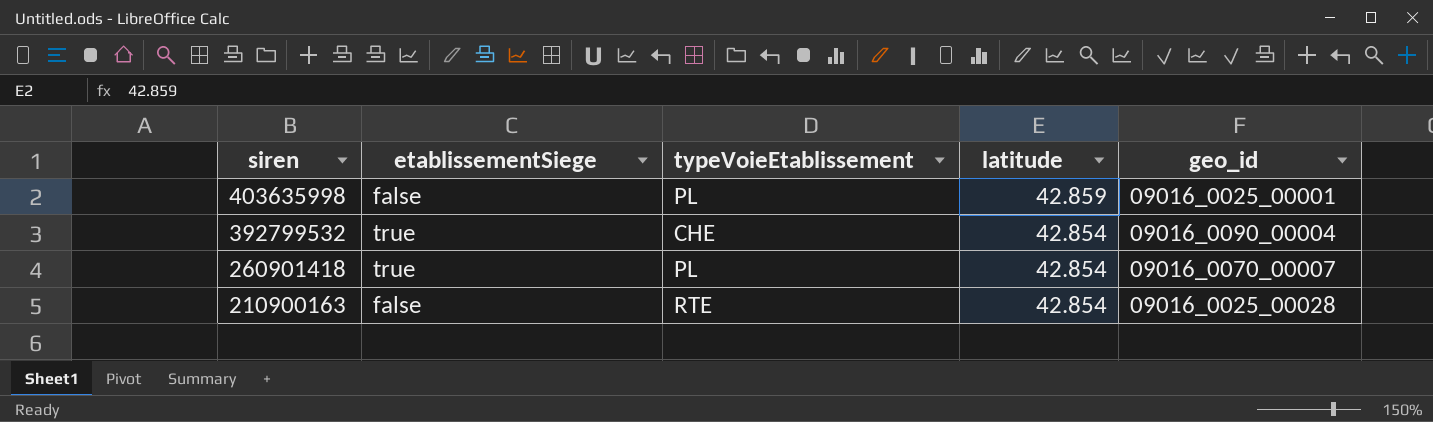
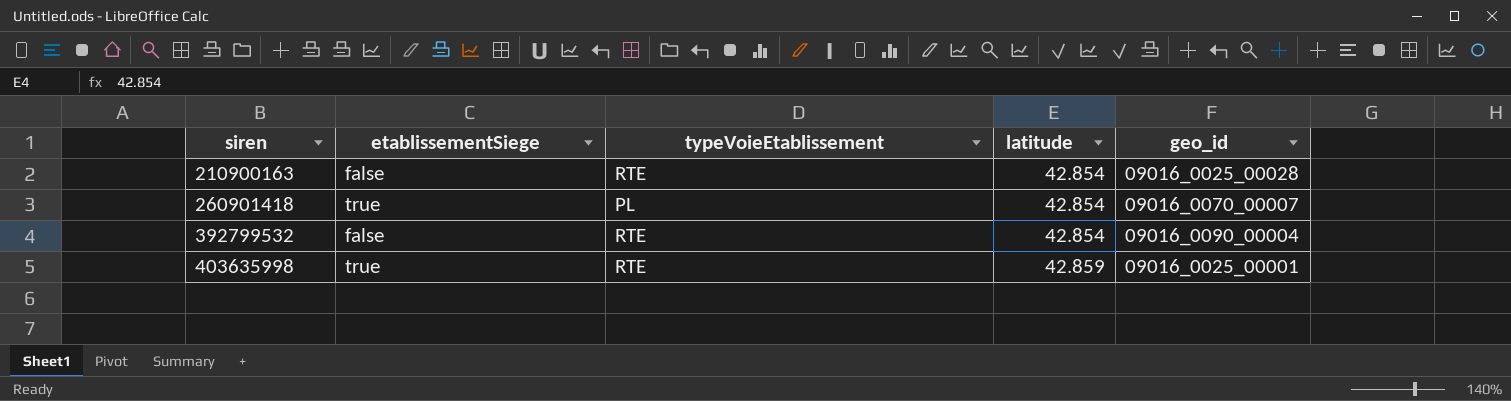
row order: siren descending -> siren ascending
392799532 | etablissementSiege: true -> false
392799532 | typeVoieEtablissement: CHE -> RTE
403635998 | etablissementSiege: false -> true
403635998 | typeVoieEtablissement: PL -> RTE

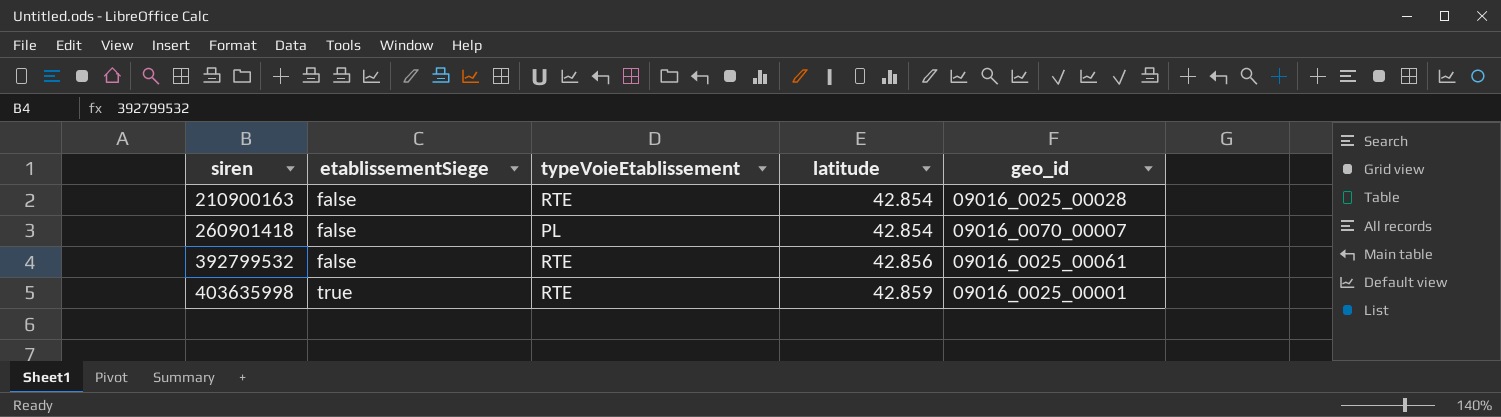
260901418 | etablissementSiege: true -> false
392799532 | latitude: 42.854 -> 42.856
392799532 | geo_id: 09016_0090_00004 -> 09016_0025_00061

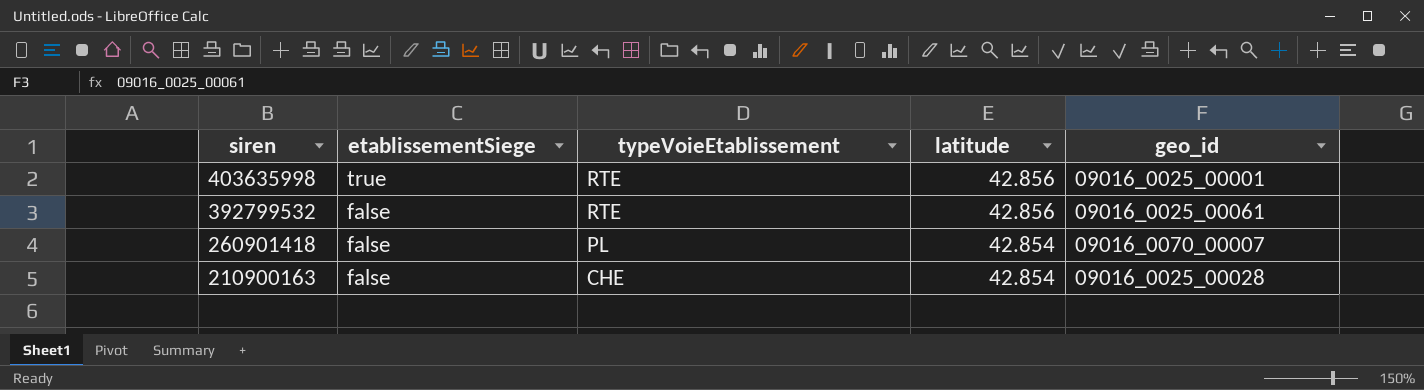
row order: siren ascending -> siren descending
403635998 | latitude: 42.859 -> 42.856
210900163 | typeVoieEtablissement: RTE -> CHE

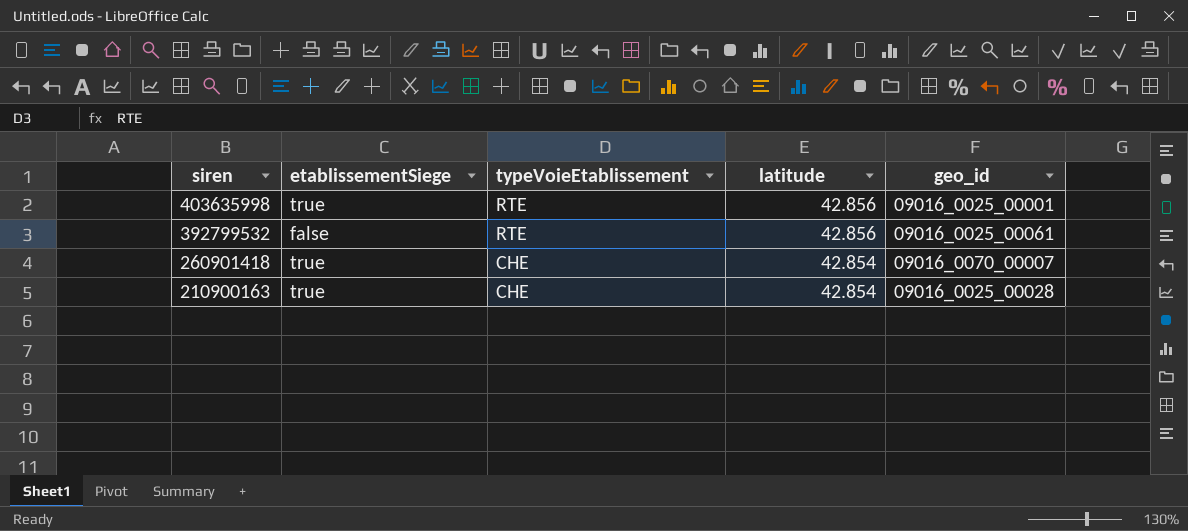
260901418 | etablissementSiege: false -> true
260901418 | typeVoieEtablissement: PL -> CHE
210900163 | etablissementSiege: false -> true

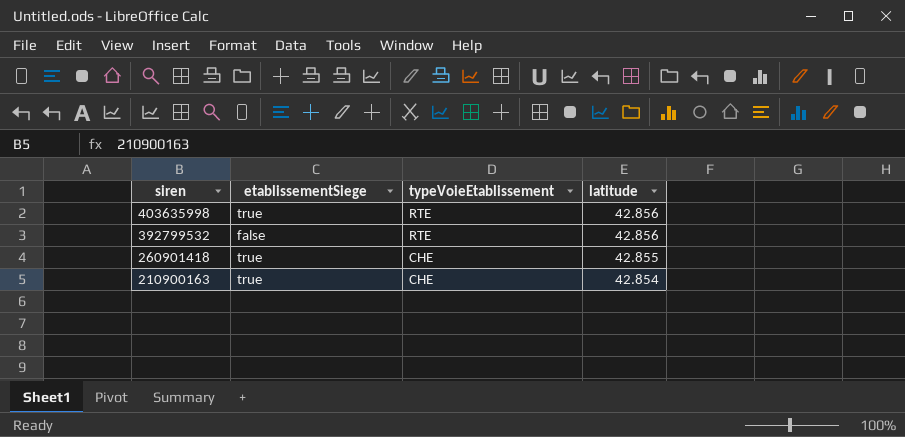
column geo_id | position: 5 -> none
260901418 | latitude: 42.854 -> 42.855

